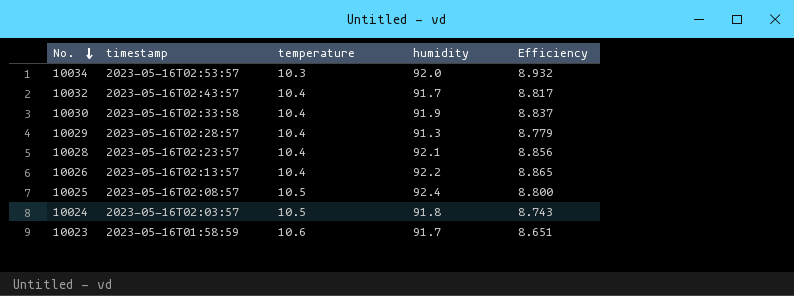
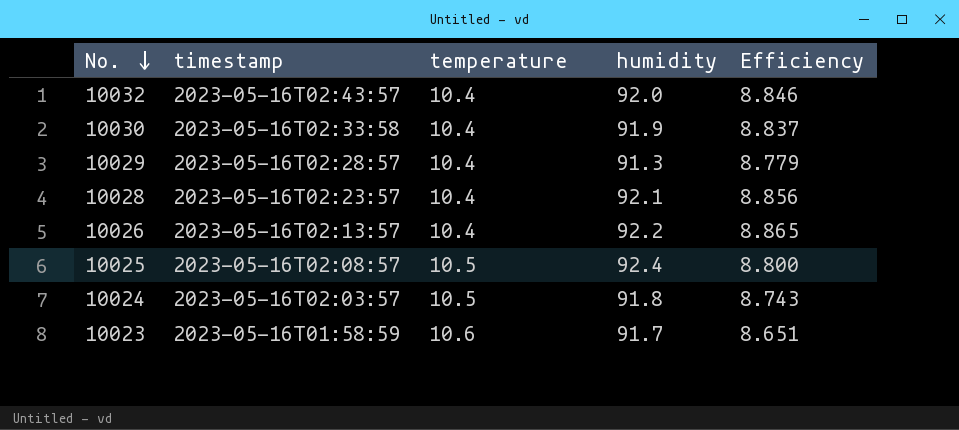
row 10034: 2023-05-16T02:53:57 | 10.3 | 92.0 | 8.932 -> none
10032 | humidity: 91.7 -> 92.0
10032 | Efficiency: 8.817 -> 8.846

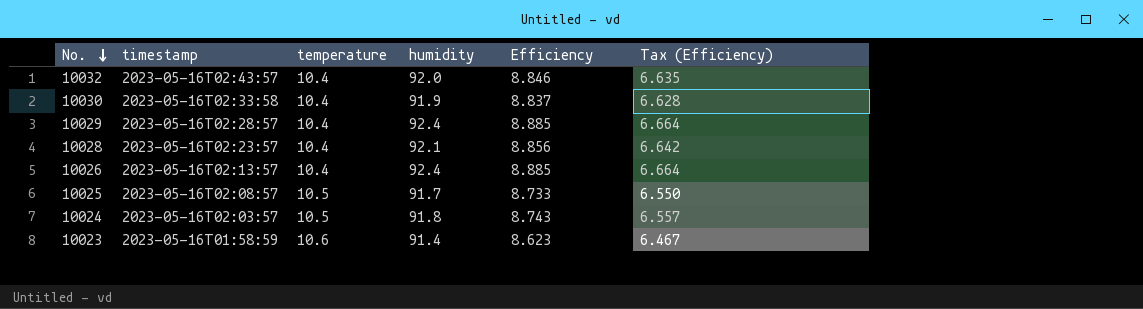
column Tax (Efficiency) | formula: none -> [Efficiency] * 0.75
10029 | humidity: 91.3 -> 92.4
10029 | Efficiency: 8.779 -> 8.885
10026 | humidity: 92.2 -> 92.4
10026 | Efficiency: 8.865 -> 8.885
10025 | humidity: 92.4 -> 91.7
10025 | Efficiency: 8.800 -> 8.733
10023 | humidity: 91.7 -> 91.4
10023 | Efficiency: 8.651 -> 8.623

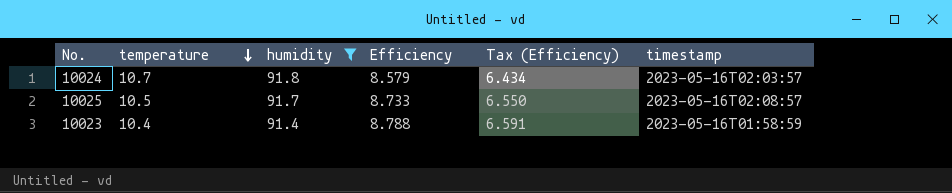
filter: none -> humidity <= 91.8
row order: No. descending -> temperature descending
column timestamp | position: 2 -> 6
10024 | temperature: 10.5 -> 10.7
10024 | Efficiency: 8.743 -> 8.579
10024 | Tax (Efficiency): 6.557 -> 6.434
10023 | temperature: 10.6 -> 10.4
10023 | Efficiency: 8.623 -> 8.788
10023 | Tax (Efficiency): 6.467 -> 6.591

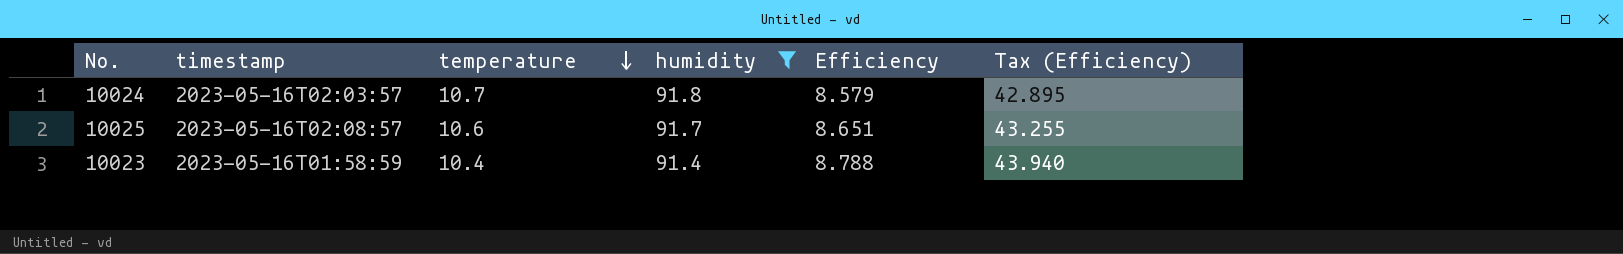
column timestamp | position: 6 -> 2
column Tax (Efficiency) | formula: [Efficiency] * 0.75 -> [Efficiency] * 5
10025 | temperature: 10.5 -> 10.6
10025 | Efficiency: 8.733 -> 8.651

